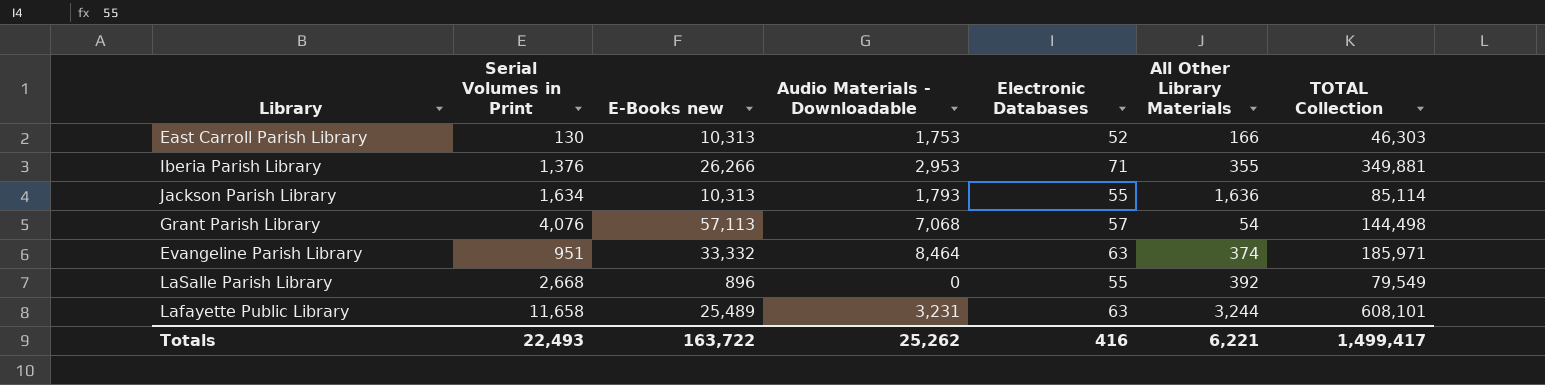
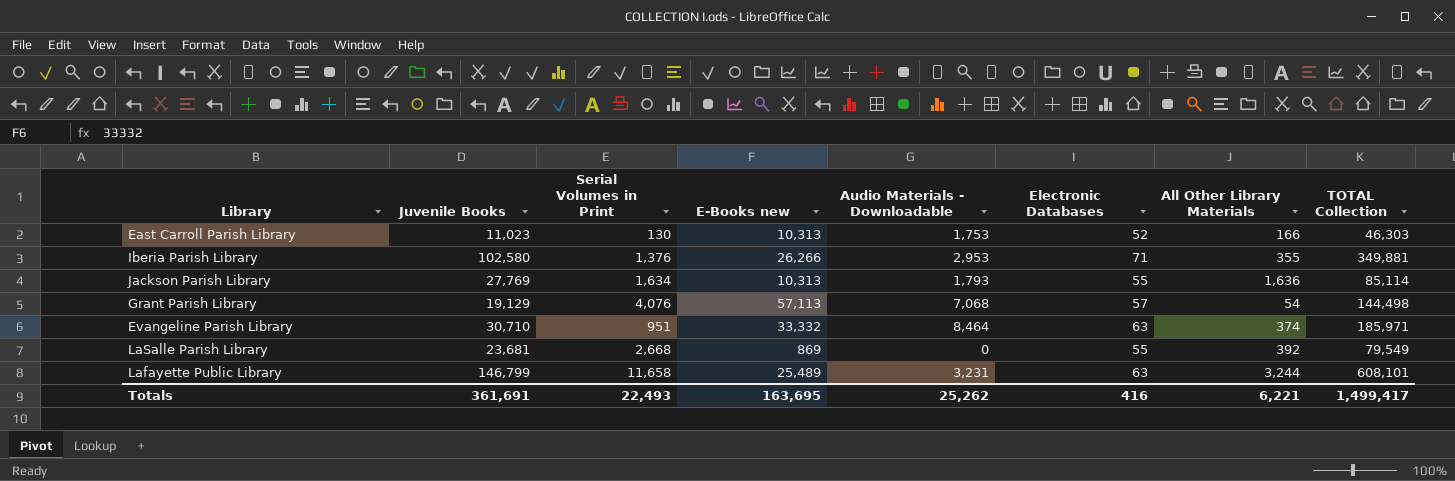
column Juvenile Books | position: none -> 2
LaSalle Parish Library | E-Books new: 896 -> 869
Totals | E-Books new: 163,722 -> 163,695

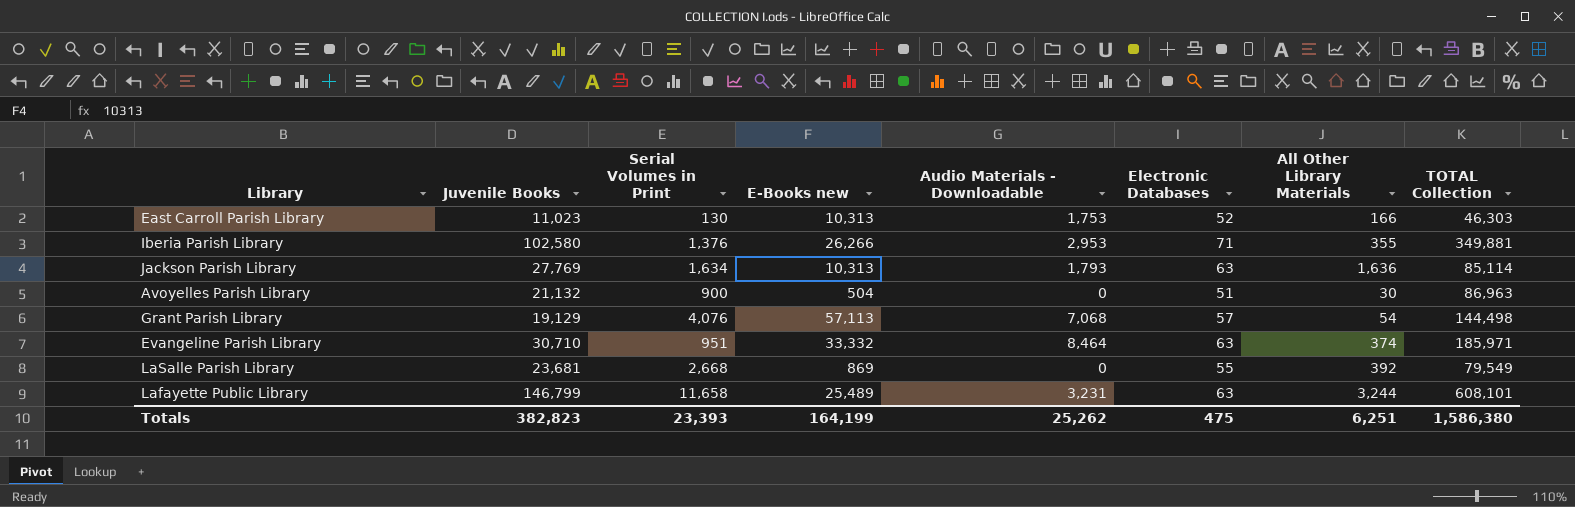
Jackson Parish Library | Electronic Databases: 55 -> 63
row Avoyelles Parish Library: none -> 21,132 | 900 | 504 | 0 | 51 | 30 | 86,963
Totals | Juvenile Books: 361,691 -> 382,823
Totals | Serial Volumes in Print: 22,493 -> 23,393
Totals | E-Books new: 163,695 -> 164,199
Totals | Electronic Databases: 416 -> 475
Totals | All Other Library Materials: 6,221 -> 6,251
Totals | TOTAL Collection: 1,499,417 -> 1,586,380

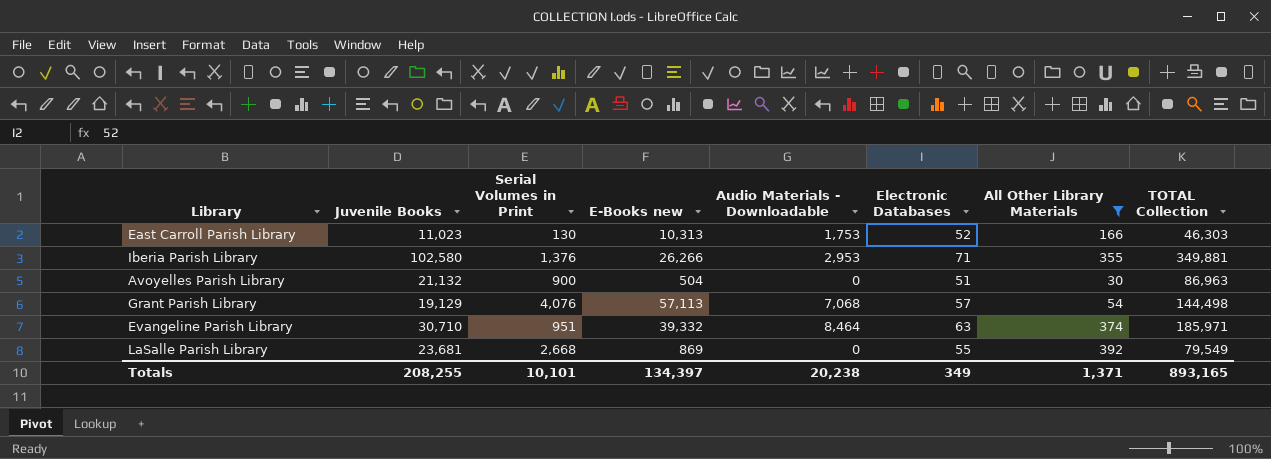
filter: none -> All Other Library Materials <= 392
Evangeline Parish Library | E-Books new: 33,332 -> 39,332
Totals | Juvenile Books: 382,823 -> 208,255
Totals | Serial Volumes in Print: 23,393 -> 10,101
Totals | E-Books new: 164,199 -> 134,397
Totals | Audio Materials - Downloadable: 25,262 -> 20,238
Totals | Electronic Databases: 475 -> 349
Totals | All Other Library Materials: 6,251 -> 1,371
Totals | TOTAL Collection: 1,586,380 -> 893,165

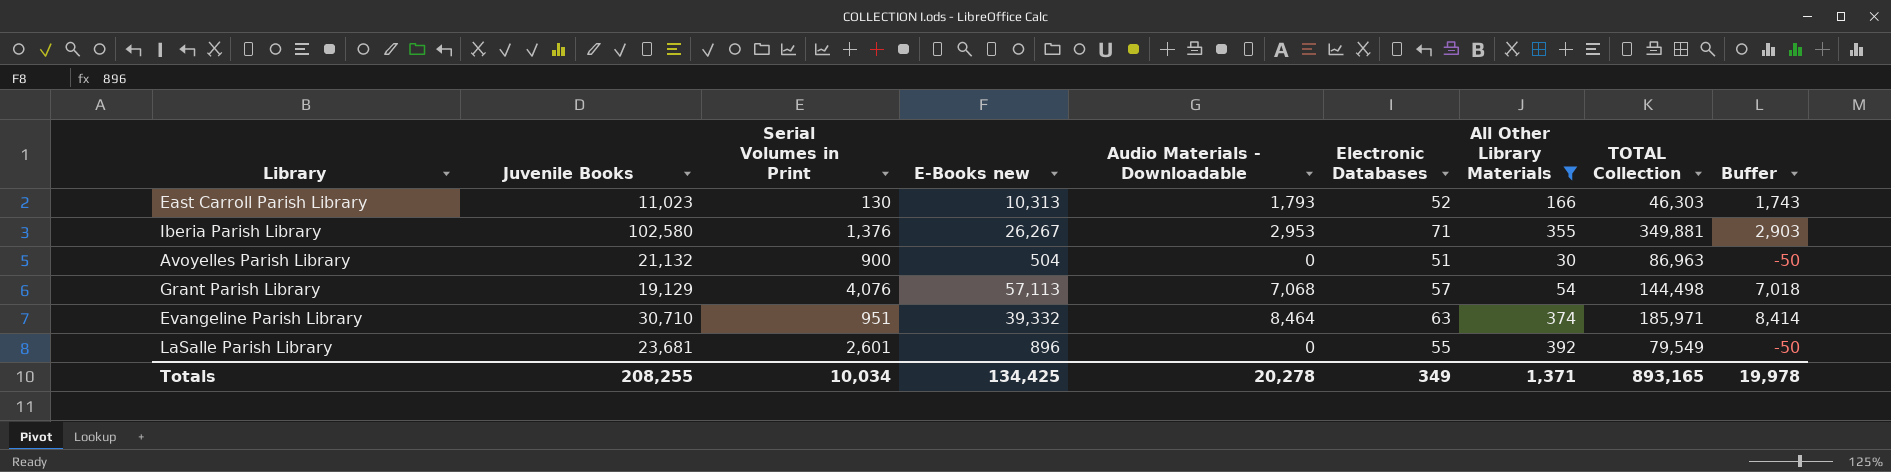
column Buffer | formula: none -> [Audio Materials - Downloadable] - 50
East Carroll Parish Library | Audio Materials - Downloadable: 1,753 -> 1,793
Iberia Parish Library | E-Books new: 26,266 -> 26,267
LaSalle Parish Library | Serial Volumes in Print: 2,668 -> 2,601
LaSalle Parish Library | E-Books new: 869 -> 896
Totals | Serial Volumes in Print: 10,101 -> 10,034
Totals | E-Books new: 134,397 -> 134,425
Totals | Audio Materials - Downloadable: 20,238 -> 20,278

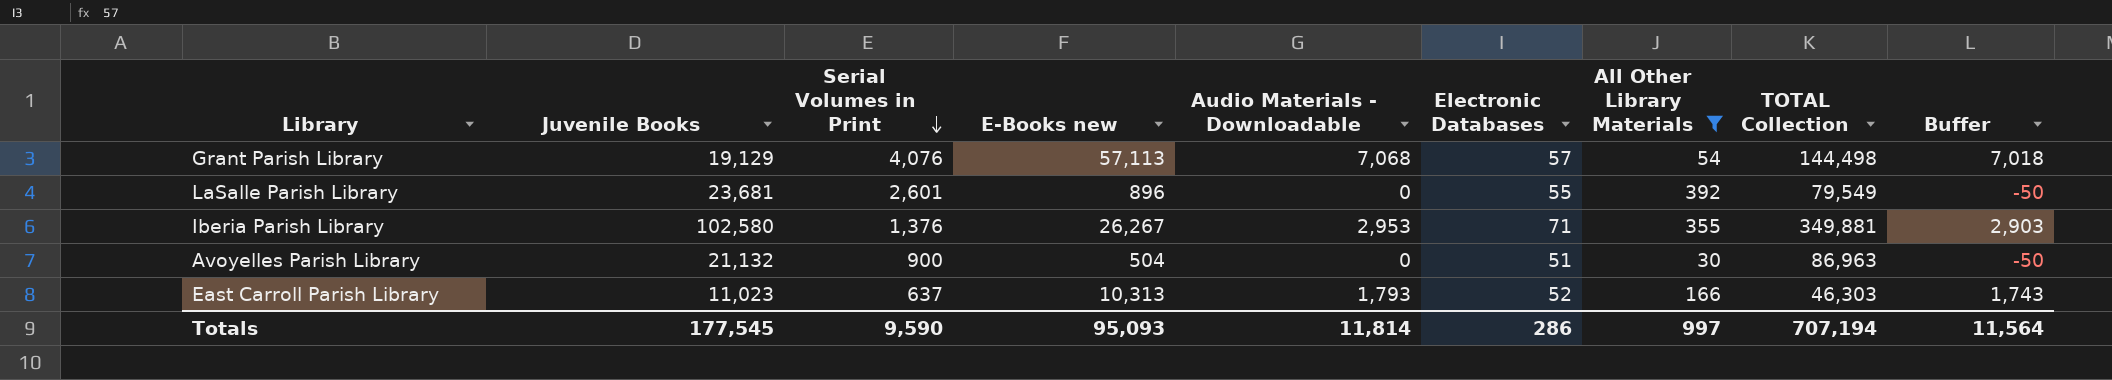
row order: none -> Serial Volumes in Print descending
row Evangeline Parish Library: 30,710 | 951 | 39,332 | 8,464 | 63 | 374 | 185,971 | 8,414 -> none
East Carroll Parish Library | Serial Volumes in Print: 130 -> 637
Totals | Juvenile Books: 208,255 -> 177,545
Totals | Serial Volumes in Print: 10,034 -> 9,590
Totals | E-Books new: 134,425 -> 95,093
Totals | Audio Materials - Downloadable: 20,278 -> 11,814
Totals | Electronic Databases: 349 -> 286
Totals | All Other Library Materials: 1,371 -> 997
Totals | TOTAL Collection: 893,165 -> 707,194
Totals | Buffer: 19,978 -> 11,564

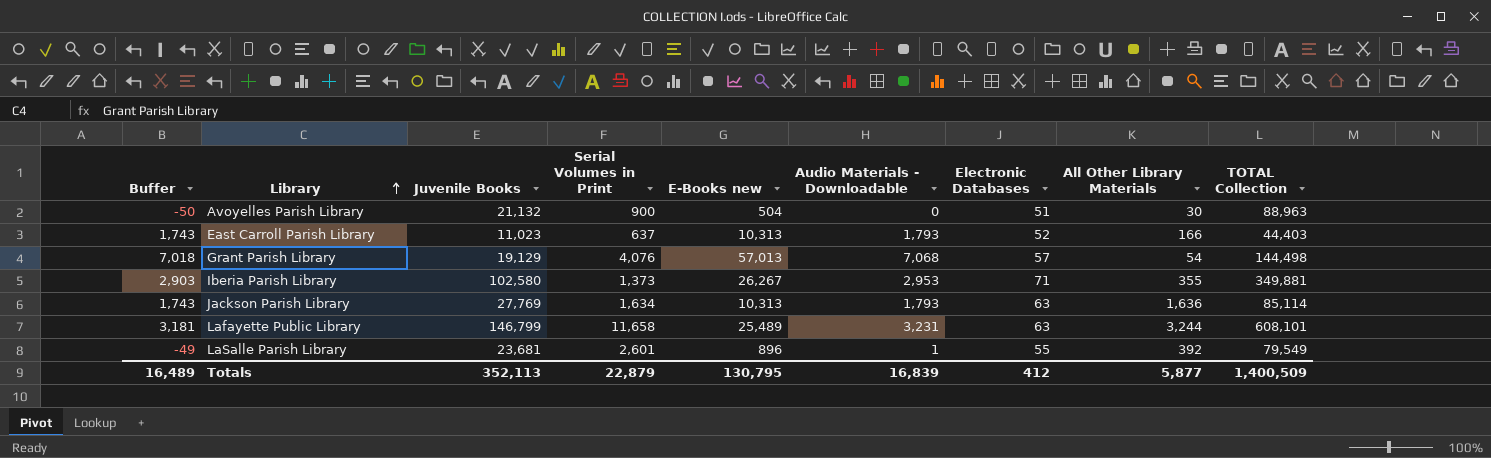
filter: All Other Library Materials <= 392 -> none
row order: Serial Volumes in Print descending -> Library ascending
column Buffer | position: 9 -> 1
Avoyelles Parish Library | TOTAL Collection: 86,963 -> 88,963
East Carroll Parish Library | TOTAL Collection: 46,303 -> 44,403
Grant Parish Library | E-Books new: 57,113 -> 57,013
Iberia Parish Library | Serial Volumes in Print: 1,376 -> 1,373
LaSalle Parish Library | Buffer: -50 -> -49
LaSalle Parish Library | Audio Materials - Downloadable: 0 -> 1
Totals | Buffer: 11,564 -> 16,489
Totals | Juvenile Books: 177,545 -> 352,113
Totals | Serial Volumes in Print: 9,590 -> 22,879
Totals | E-Books new: 95,093 -> 130,795
Totals | Audio Materials - Downloadable: 11,814 -> 16,839
Totals | Electronic Databases: 286 -> 412
Totals | All Other Library Materials: 997 -> 5,877
Totals | TOTAL Collection: 707,194 -> 1,400,509

